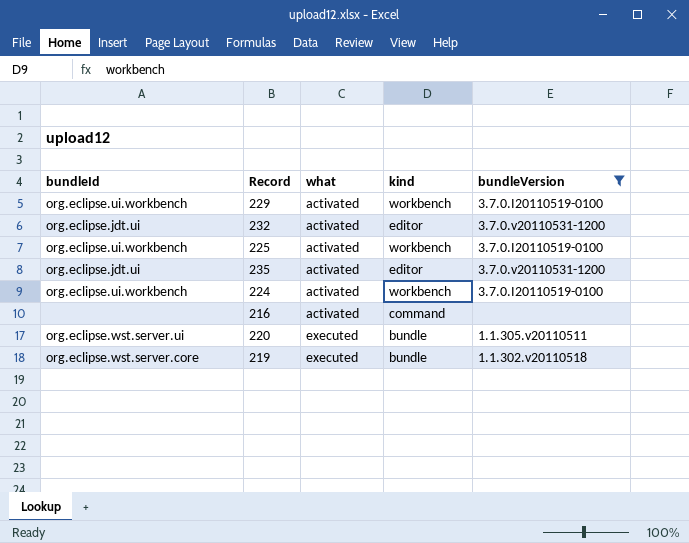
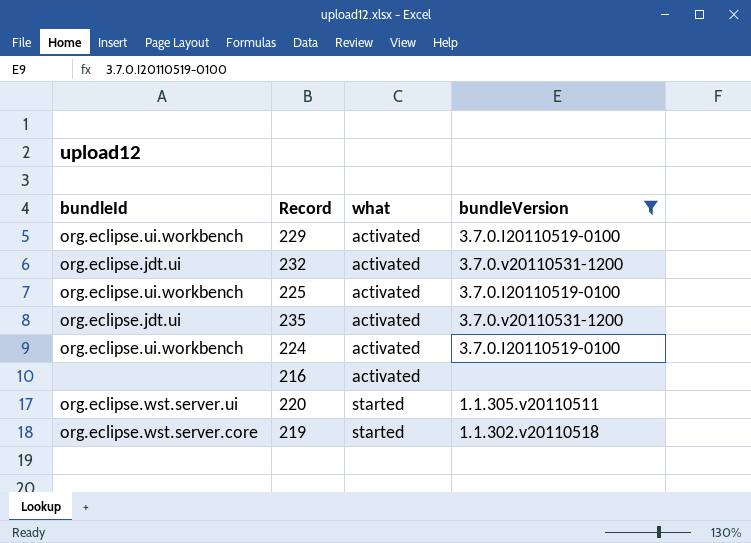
column kind | position: 4 -> none
220 | what: executed -> started
219 | what: executed -> started

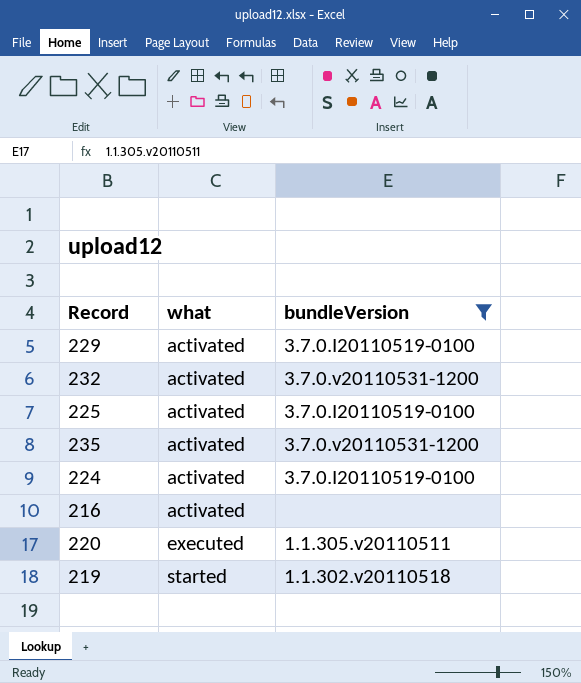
column bundleId | position: 1 -> none
220 | what: started -> executed

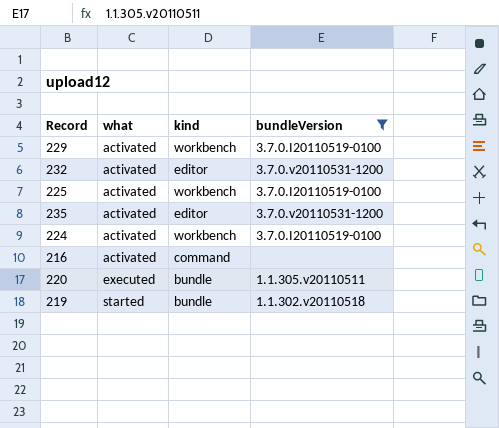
column kind | position: none -> 3

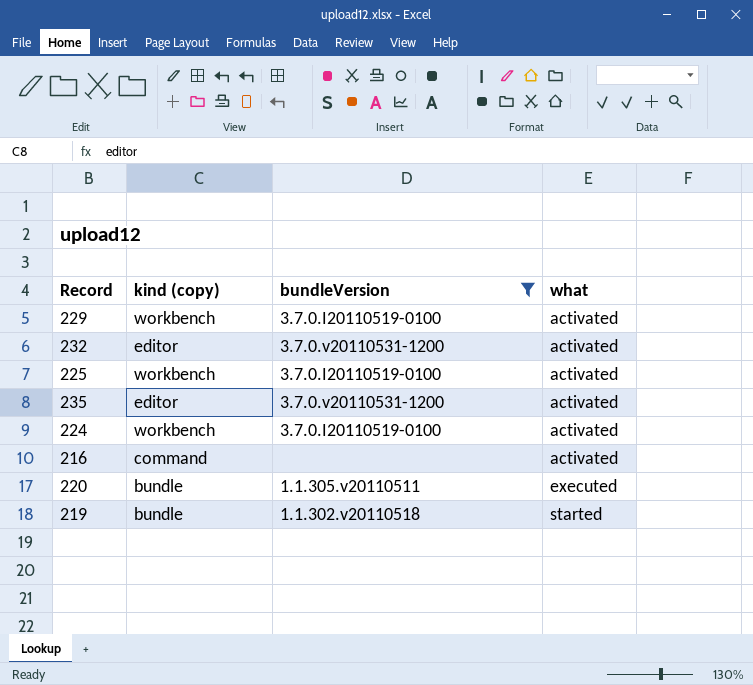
column name: kind -> kind (copy)
column what | position: 2 -> 4

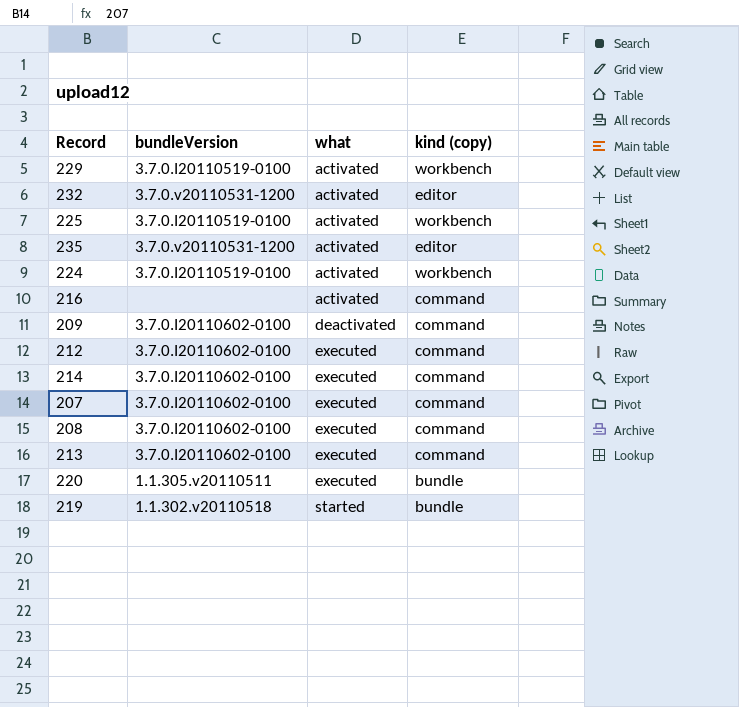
filter: bundleVersion != 3.7.0.I20110602-0100 -> none
column kind (copy) | position: 2 -> 4

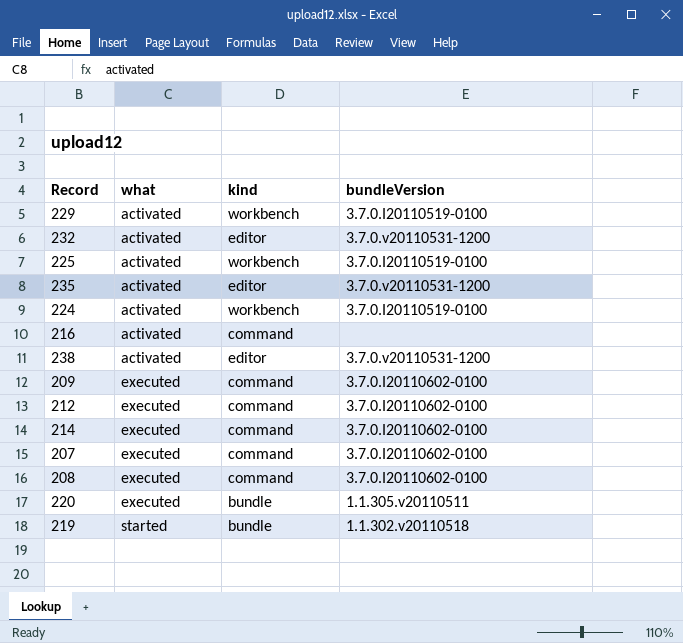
column name: kind (copy) -> kind
column bundleVersion | position: 2 -> 4
row 213: 3.7.0.I20110602-0100 | executed | command -> none
row 238: none -> activated | editor | 3.7.0.v20110531-1200
209 | what: deactivated -> executed

